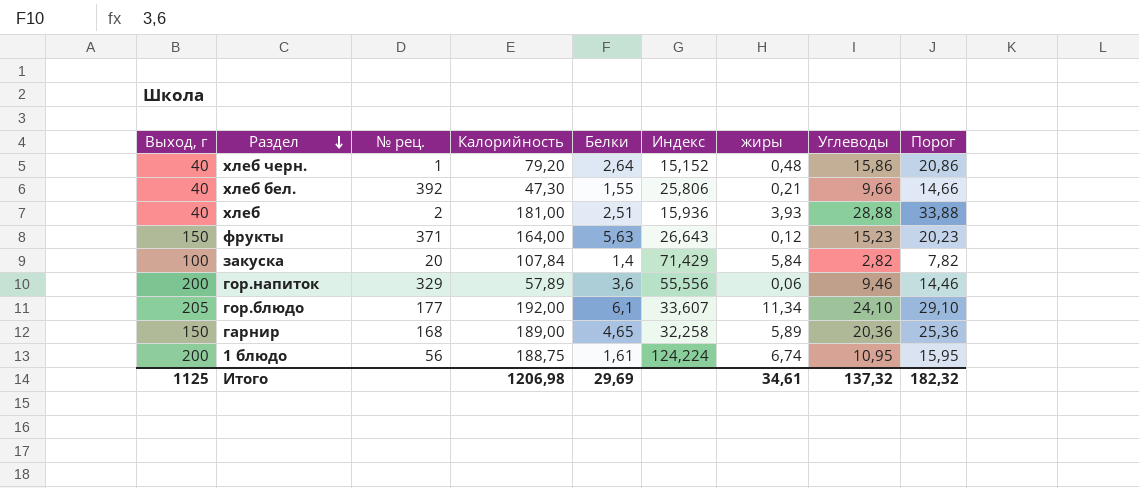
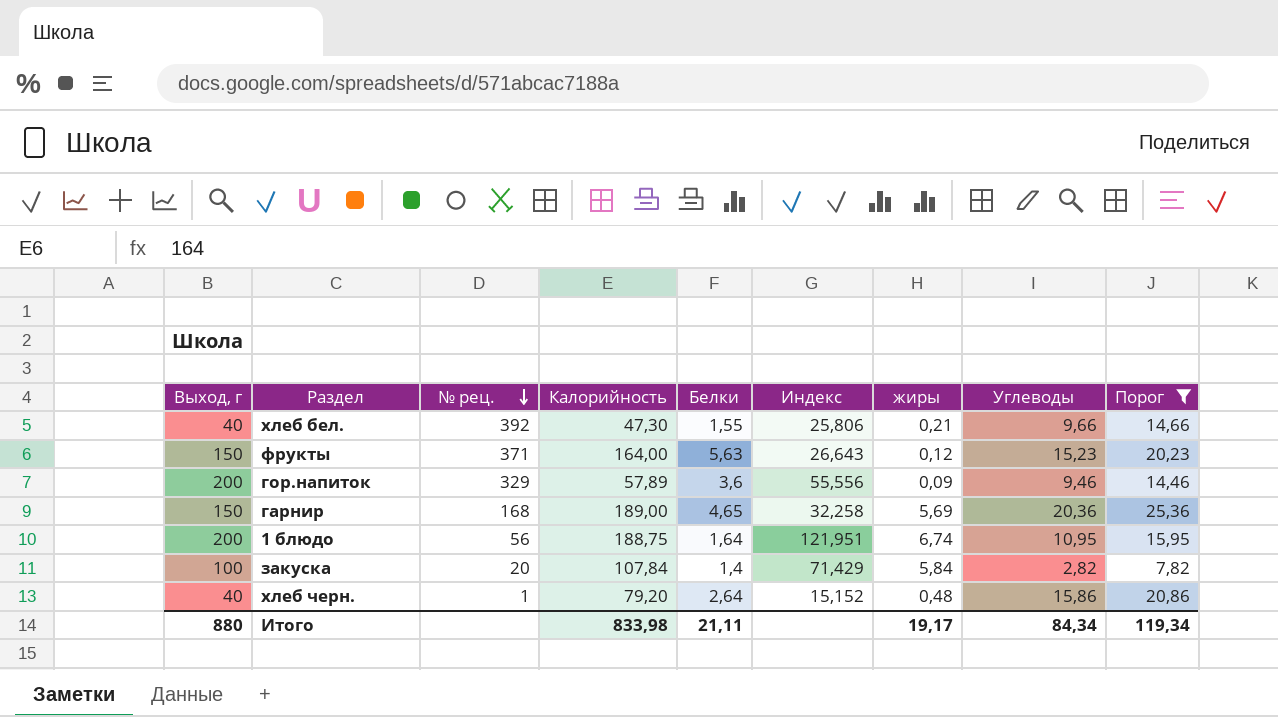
filter: none -> Порог <= 25,36
row order: Раздел descending -> № рец. descending
гор.напиток | жиры: 0,06 -> 0,09
гарнир | жиры: 5,89 -> 5,69
1 блюдо | Белки: 1,61 -> 1,64
1 блюдо | Индекс: 124,224 -> 121,951
Итого | Выход, г: 1125 -> 880
Итого | Калорийность: 1206,98 -> 833,98
Итого | Белки: 29,69 -> 21,11
Итого | жиры: 34,61 -> 19,17
Итого | Углеводы: 137,32 -> 84,34
Итого | Порог: 182,32 -> 119,34

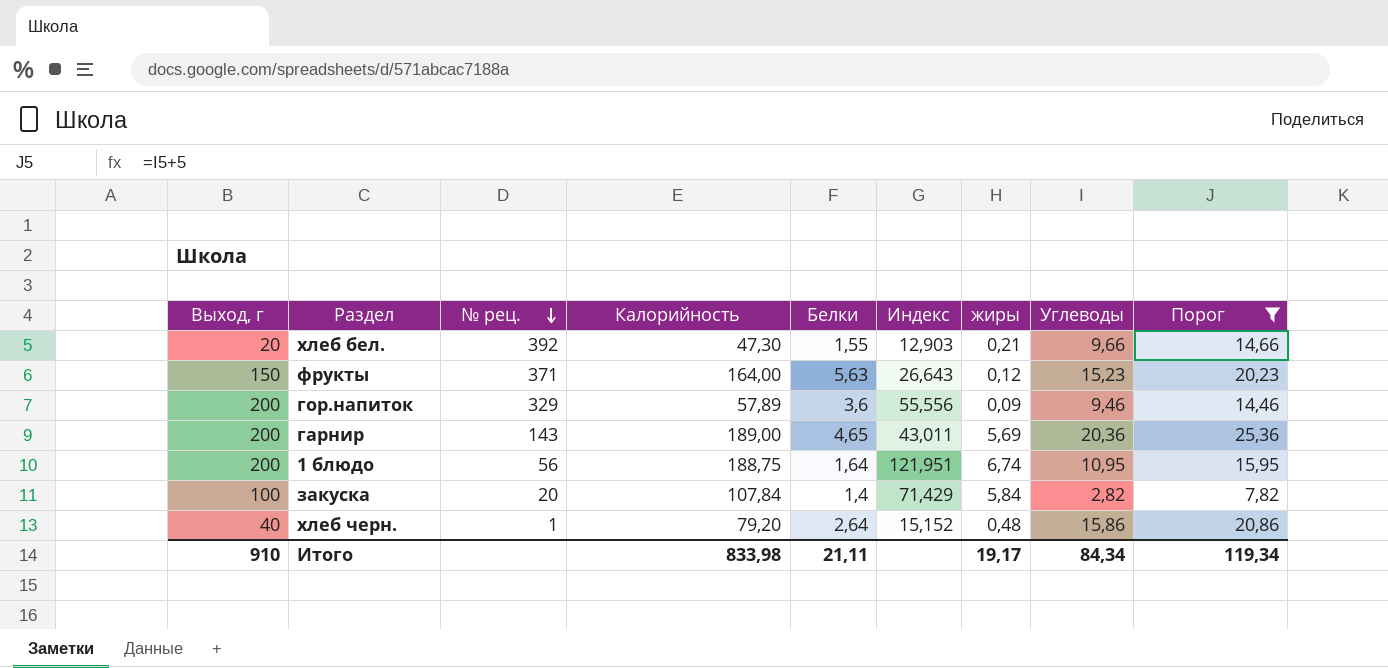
хлеб бел. | Выход, г: 40 -> 20
хлеб бел. | Индекс: 25,806 -> 12,903
гарнир | Выход, г: 150 -> 200
гарнир | № рец.: 168 -> 143
гарнир | Индекс: 32,258 -> 43,011
Итого | Выход, г: 880 -> 910

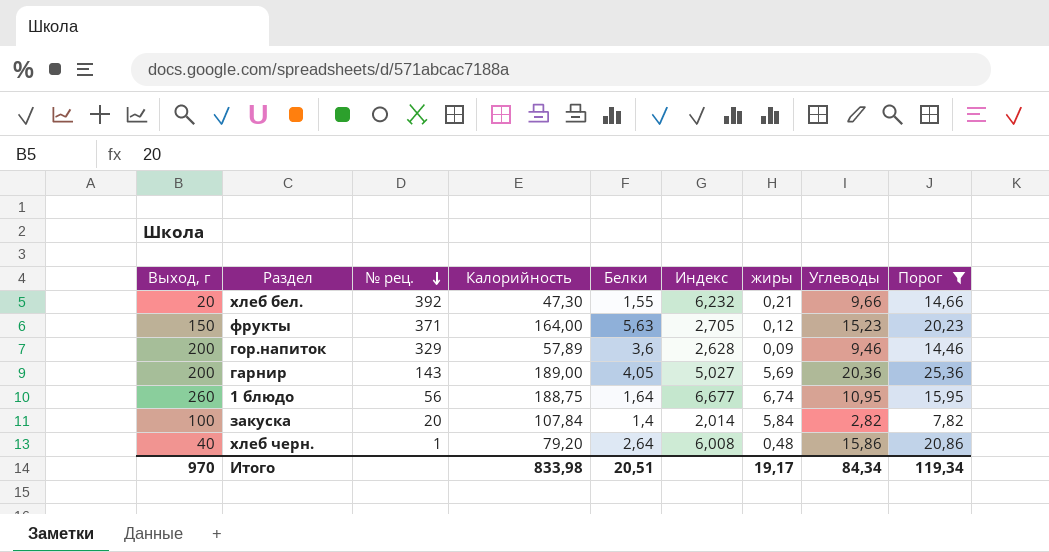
column Индекс | formula: [Выход, г] / [Белки] -> [Углеводы] / [Белки]
гарнир | Белки: 4,65 -> 4,05
1 блюдо | Выход, г: 200 -> 260
Итого | Выход, г: 910 -> 970
Итого | Белки: 21,11 -> 20,51

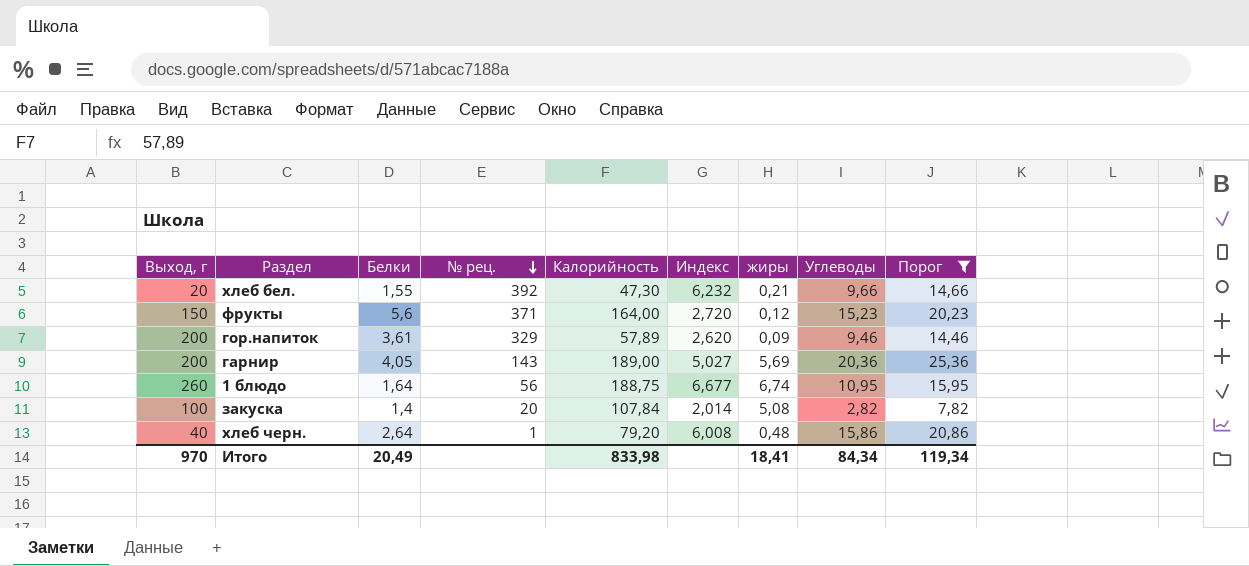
column Белки | position: 5 -> 3
фрукты | Белки: 5,63 -> 5,6
фрукты | Индекс: 2,705 -> 2,720
гор.напиток | Белки: 3,6 -> 3,61
гор.напиток | Индекс: 2,628 -> 2,620
закуска | жиры: 5,84 -> 5,08
Итого | Белки: 20,51 -> 20,49
Итого | жиры: 19,17 -> 18,41

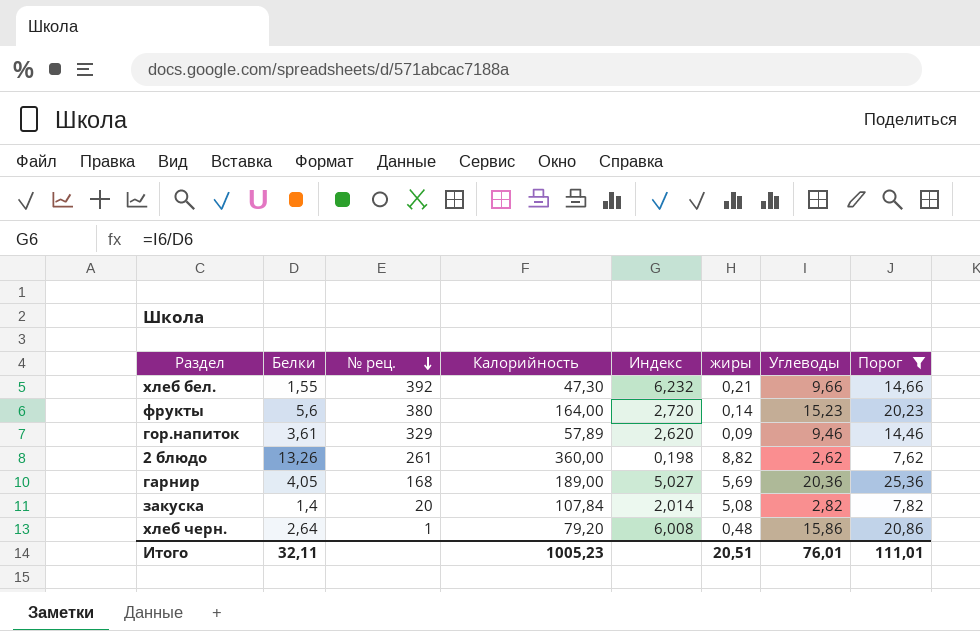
column Выход, г | position: 1 -> none
row 1 блюдо: 260 | 1,64 | 56 | 188,75 | 6,677 | 6,74 | 10,95 | 15,95 -> none
фрукты | № рец.: 371 -> 380
фрукты | жиры: 0,12 -> 0,14
row 2 блюдо: none -> 13,26 | 261 | 360,00 | 0,198 | 8,82 | 2,62 | 7,62
гарнир | № рец.: 143 -> 168
Итого | Белки: 20,49 -> 32,11
Итого | Калорийность: 833,98 -> 1005,23
Итого | жиры: 18,41 -> 20,51
Итого | Углеводы: 84,34 -> 76,01
Итого | Порог: 119,34 -> 111,01

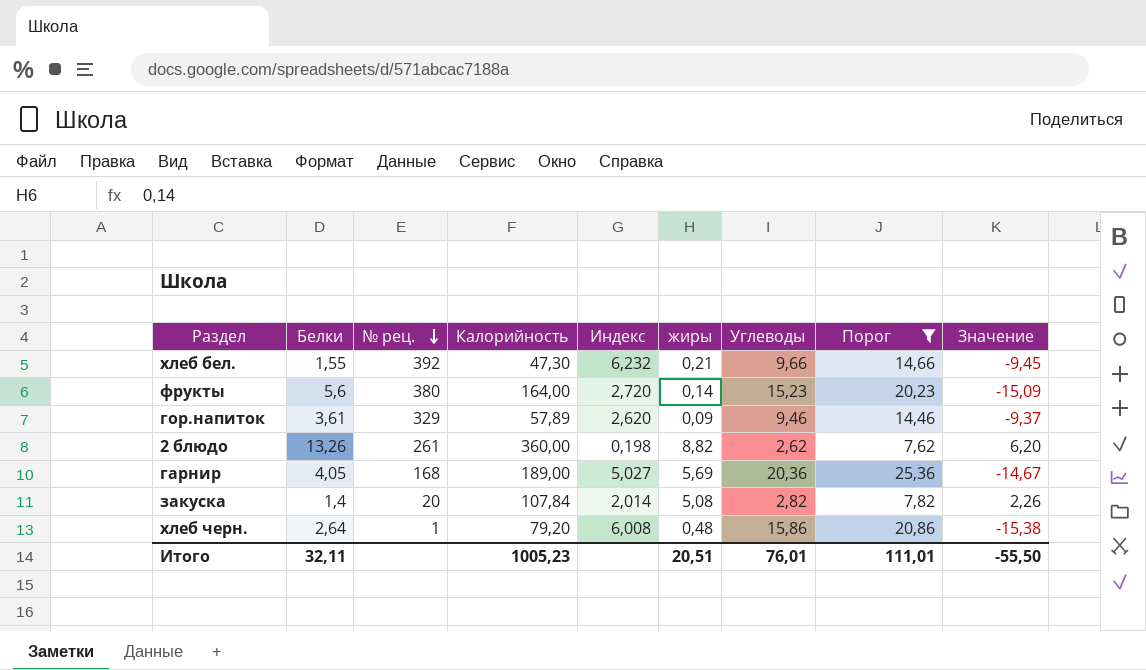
column Значение | formula: none -> [жиры] - [Углеводы]

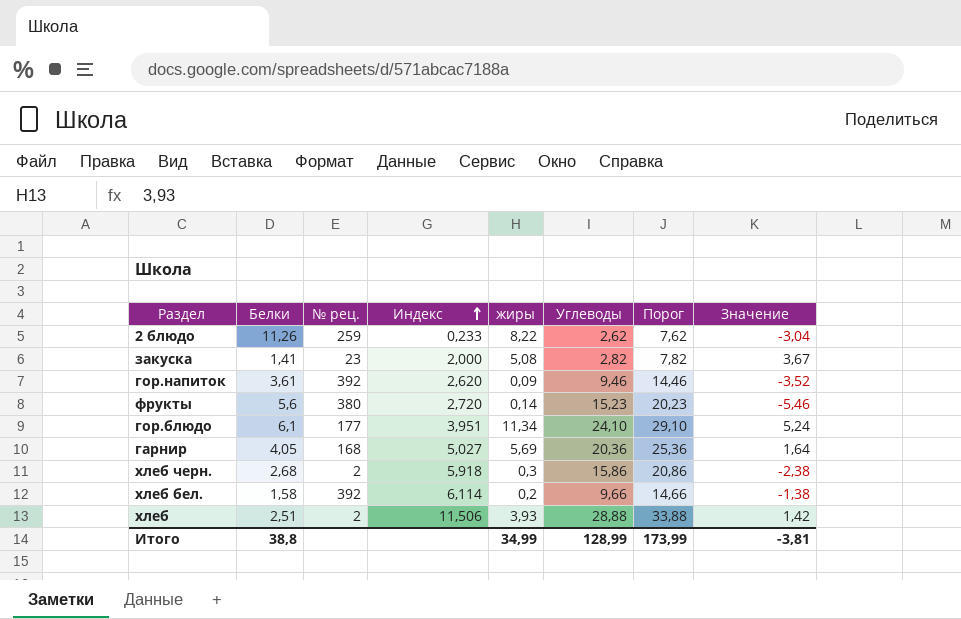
filter: Порог <= 25,36 -> none
row order: № рец. descending -> Индекс ascending
column Калорийность | position: 4 -> none
column Значение | formula: [жиры] - [Углеводы] -> [жиры] - [Белки]
2 блюдо | Белки: 13,26 -> 11,26
2 блюдо | № рец.: 261 -> 259
2 блюдо | Индекс: 0,198 -> 0,233
2 блюдо | жиры: 8,82 -> 8,22
закуска | Белки: 1,4 -> 1,41
закуска | № рец.: 20 -> 23
закуска | Индекс: 2,014 -> 2,000
гор.напиток | № рец.: 329 -> 392
хлеб черн. | Белки: 2,64 -> 2,68
хлеб черн. | № рец.: 1 -> 2
хлеб черн. | Индекс: 6,008 -> 5,918
хлеб черн. | жиры: 0,48 -> 0,3
хлеб бел. | Белки: 1,55 -> 1,58
хлеб бел. | Индекс: 6,232 -> 6,114
хлеб бел. | жиры: 0,21 -> 0,2
Итого | Белки: 32,11 -> 38,8
Итого | жиры: 20,51 -> 34,99
Итого | Углеводы: 76,01 -> 128,99
Итого | Порог: 111,01 -> 173,99
Итого | Значение: -55,50 -> -3,81

